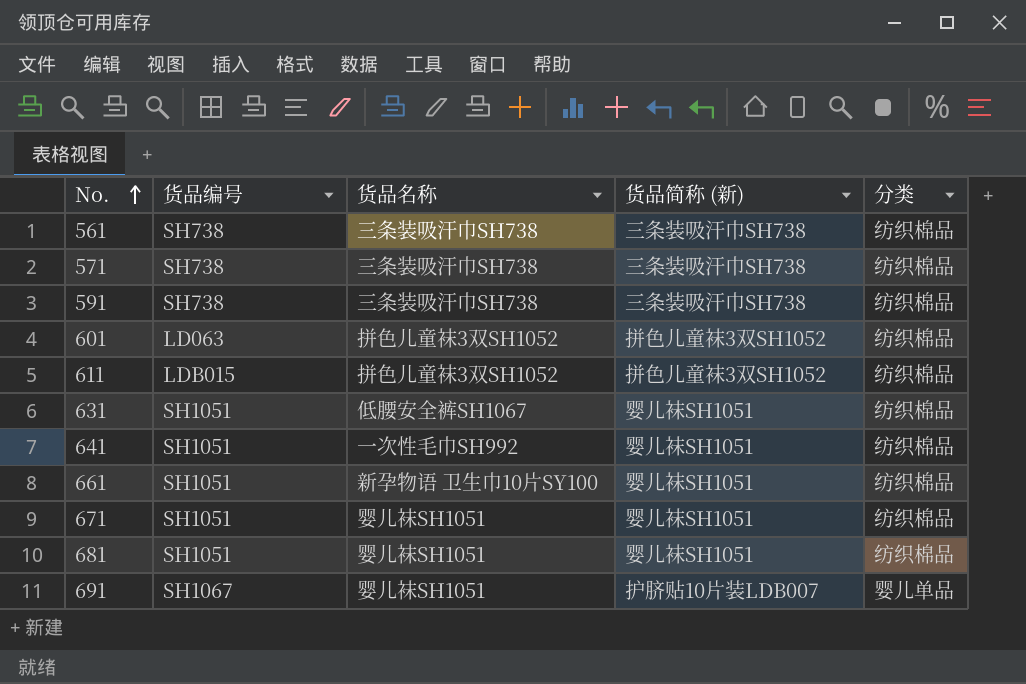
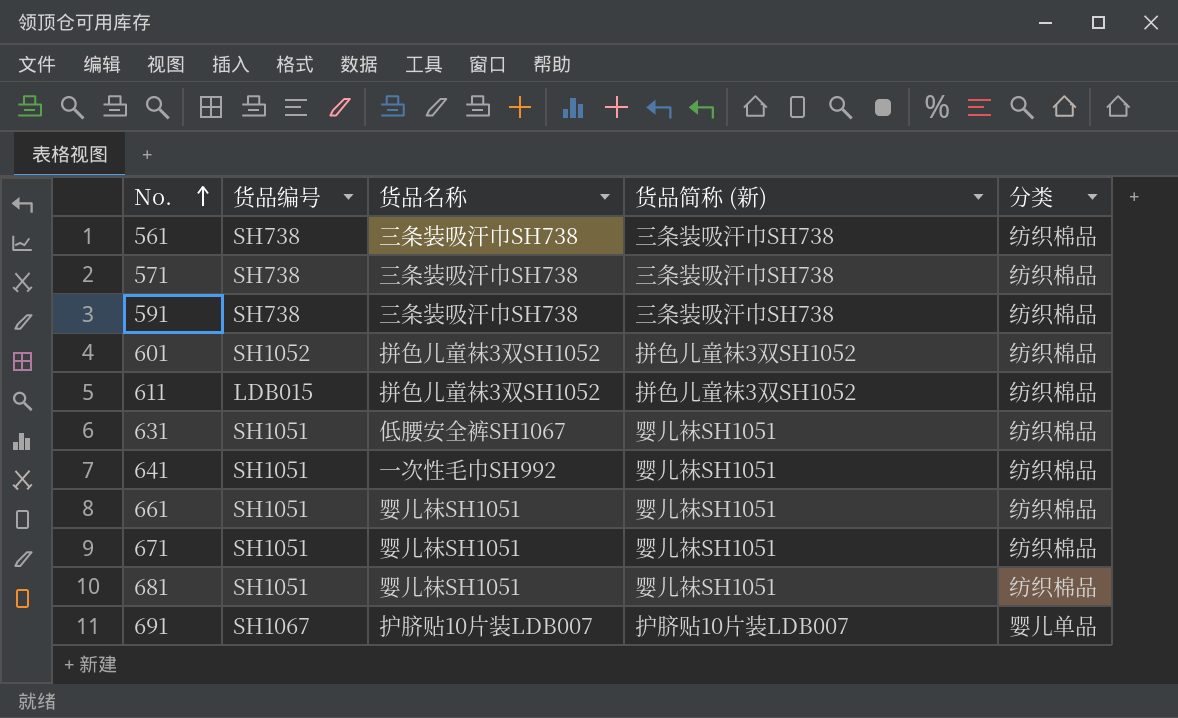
601 | 货品编号: LD063 -> SH1052
661 | 货品名称: 新孕物语 卫生巾10片SY100 -> 婴儿袜SH1051
691 | 货品名称: 婴儿袜SH1051 -> 护脐贴10片装LDB007

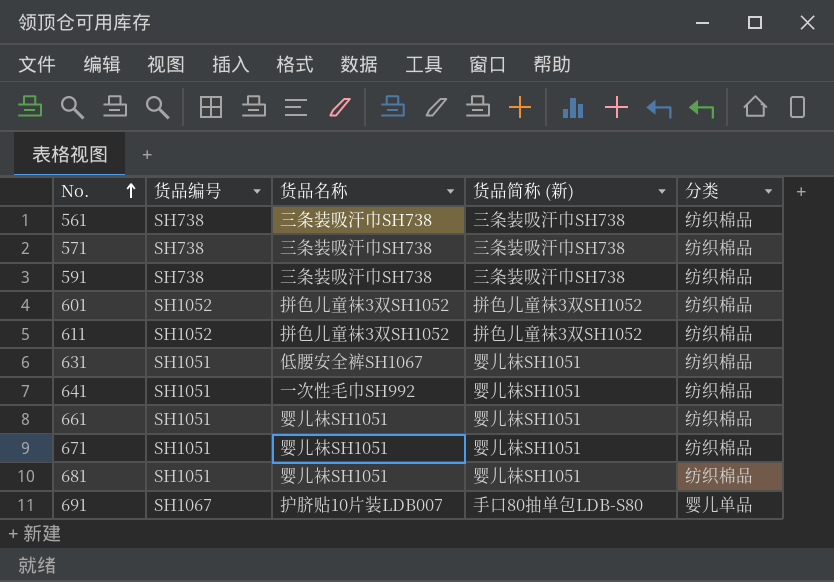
611 | 货品编号: LDB015 -> SH1052
691 | 货品简称 (新): 护脐贴10片装LDB007 -> 手口80抽单包LDB-S80

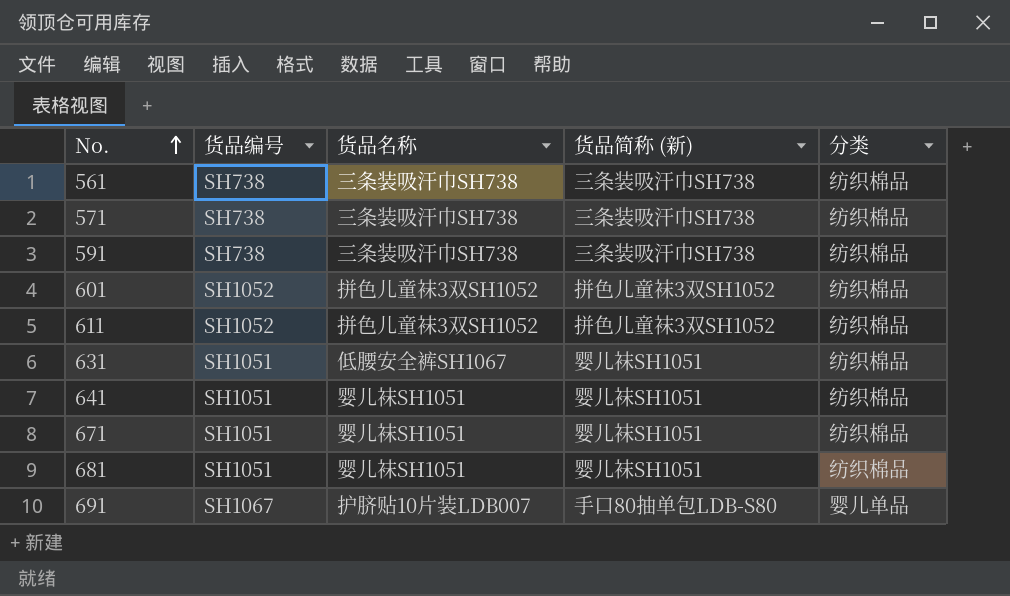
row 661: SH1051 | 婴儿袜SH1051 | 婴儿袜SH1051 | 纺织棉品 -> none
641 | 货品名称: 一次性毛巾SH992 -> 婴儿袜SH1051

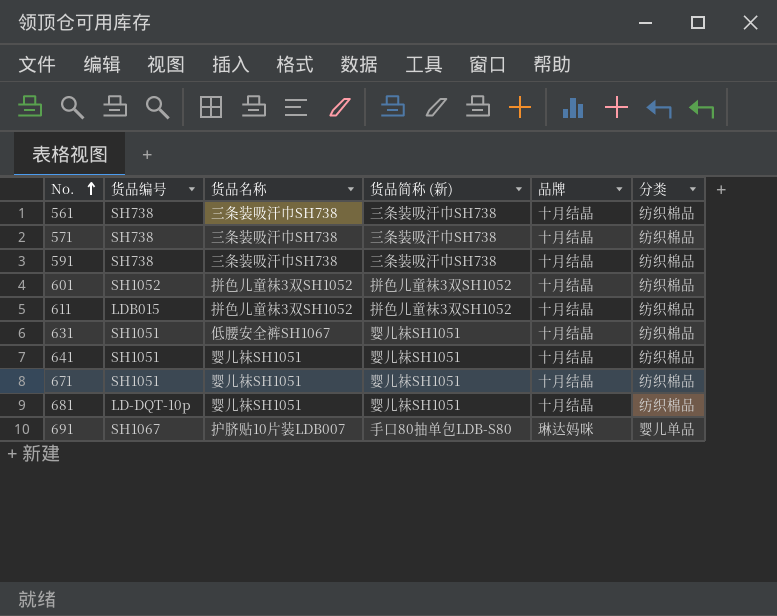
column 品牌 | position: none -> 5
611 | 货品编号: SH1052 -> LDB015
681 | 货品编号: SH1051 -> LD-DQT-10p

